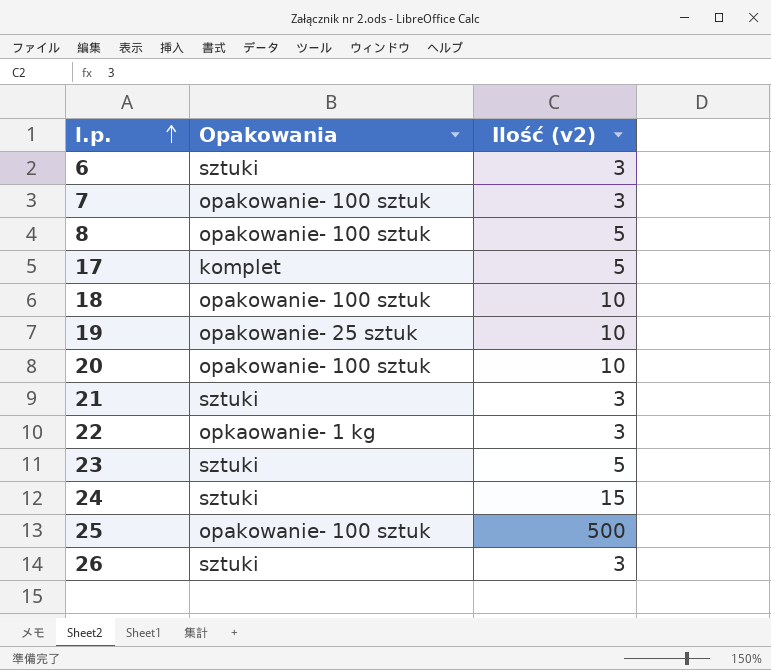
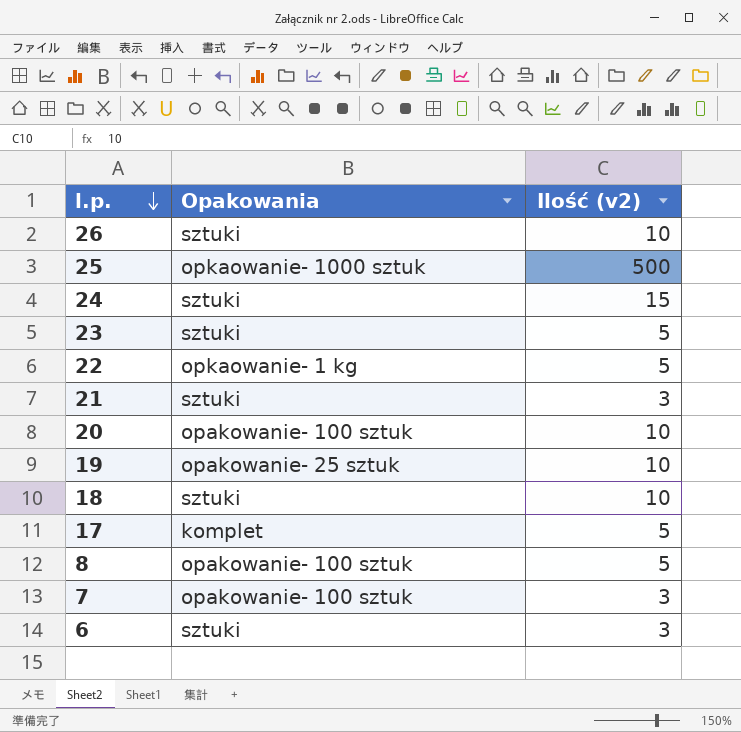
row order: l.p. ascending -> l.p. descending
26 | Ilość (v2): 3 -> 10
25 | Opakowania: opakowanie- 100 sztuk -> opkaowanie- 1000 sztuk
22 | Ilość (v2): 3 -> 5
18 | Opakowania: opakowanie- 100 sztuk -> sztuki

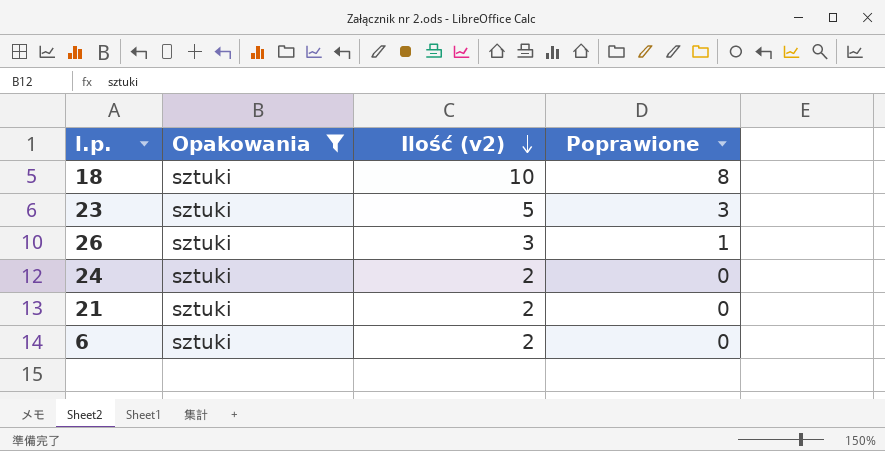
filter: none -> Opakowania = sztuki
row order: l.p. descending -> Ilość (v2) descending
column Poprawione | formula: none -> [Ilość (v2)] - 2
26 | Ilość (v2): 10 -> 3
24 | Ilość (v2): 15 -> 2
21 | Ilość (v2): 3 -> 2
6 | Ilość (v2): 3 -> 2

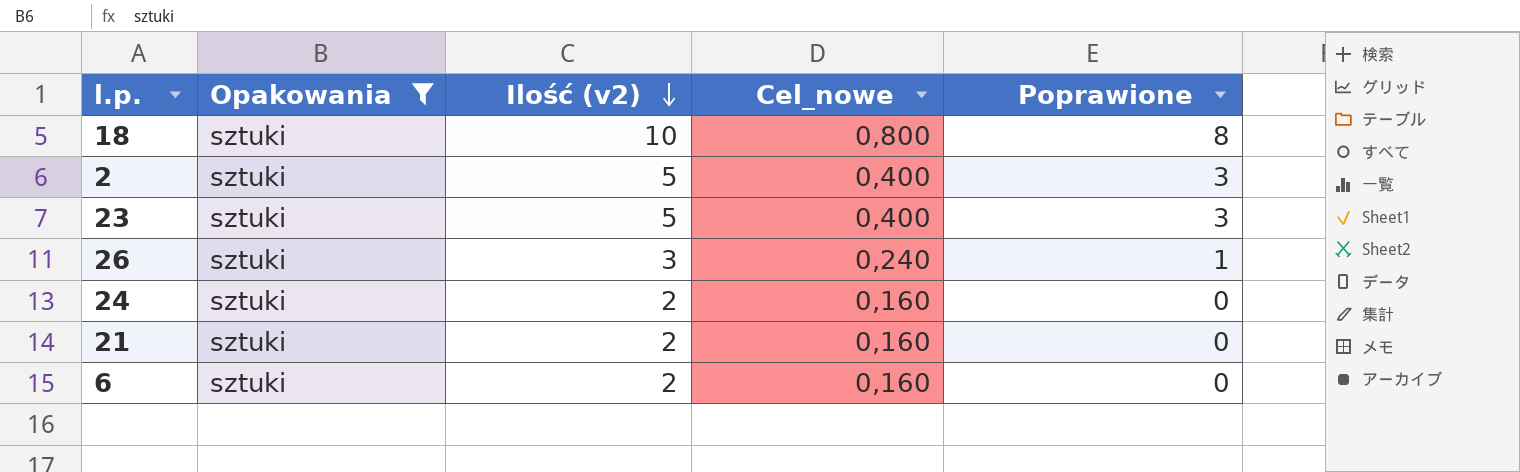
column Cel_nowe | formula: none -> [Ilość (v2)] * 0,08
row 2: none -> sztuki | 5 | 0,400 | 3

